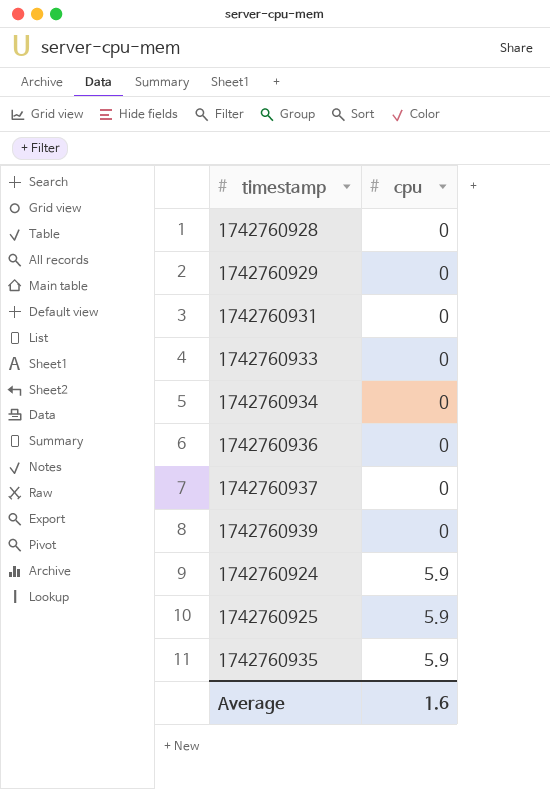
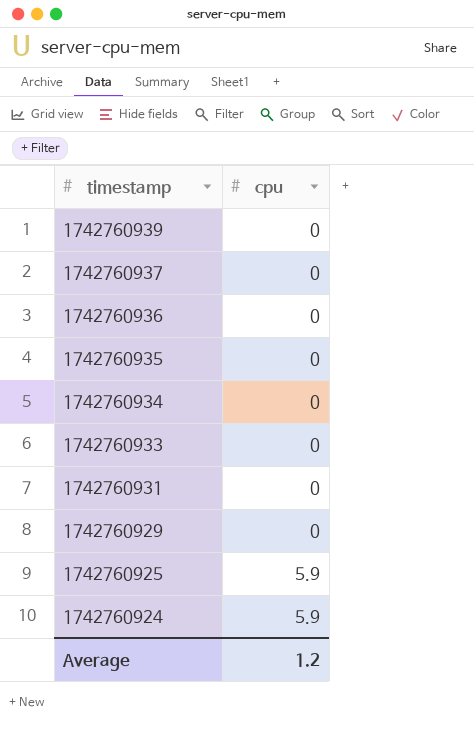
row order: cpu ascending -> timestamp descending
row 1742760928: 0 -> none
1742760935 | cpu: 5.9 -> 0
Average | cpu: 1.6 -> 1.2

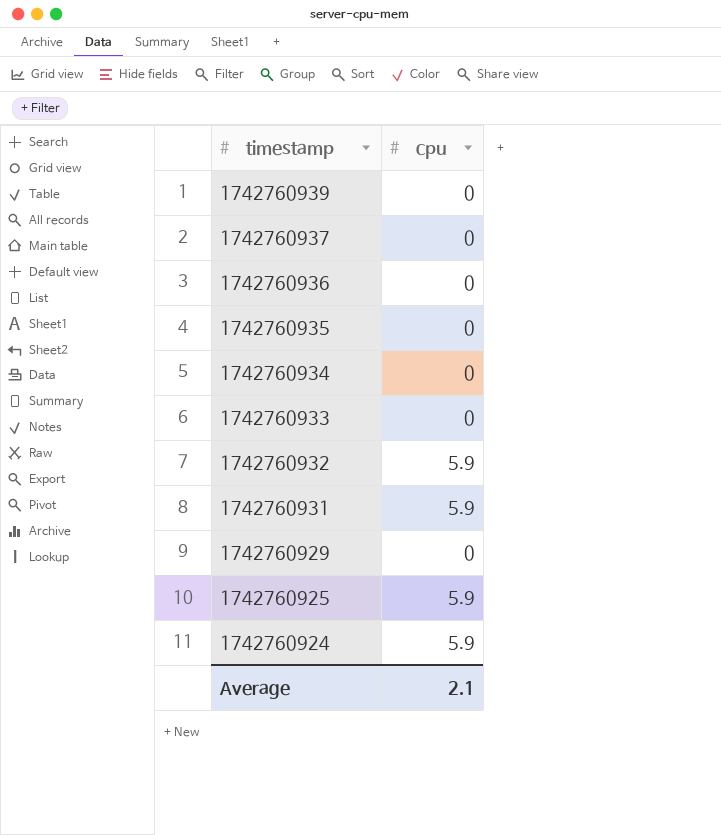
row 1742760932: none -> 5.9
1742760931 | cpu: 0 -> 5.9
Average | cpu: 1.2 -> 2.1

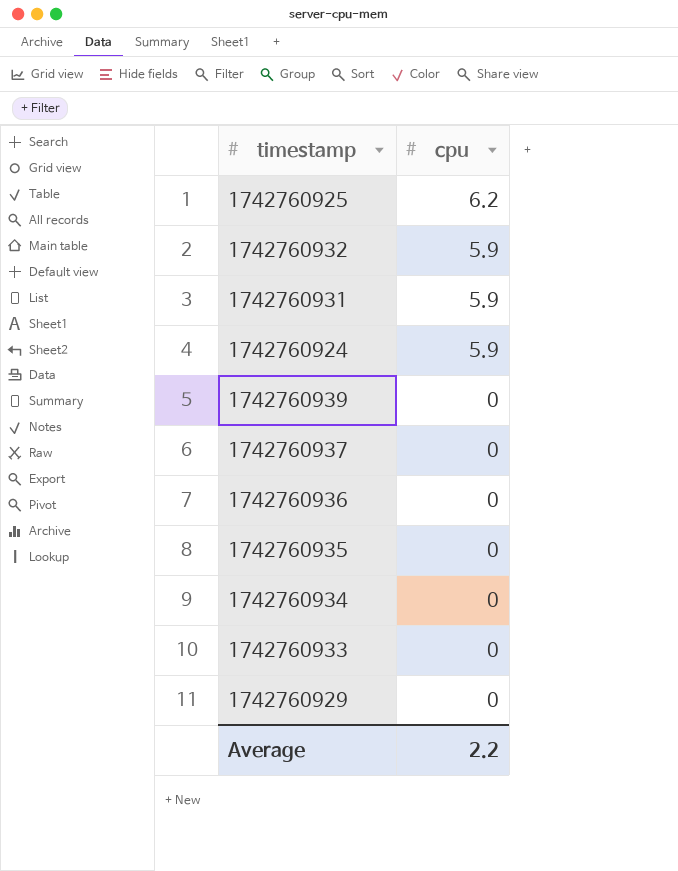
row order: timestamp descending -> cpu descending
1742760925 | cpu: 5.9 -> 6.2
Average | cpu: 2.1 -> 2.2

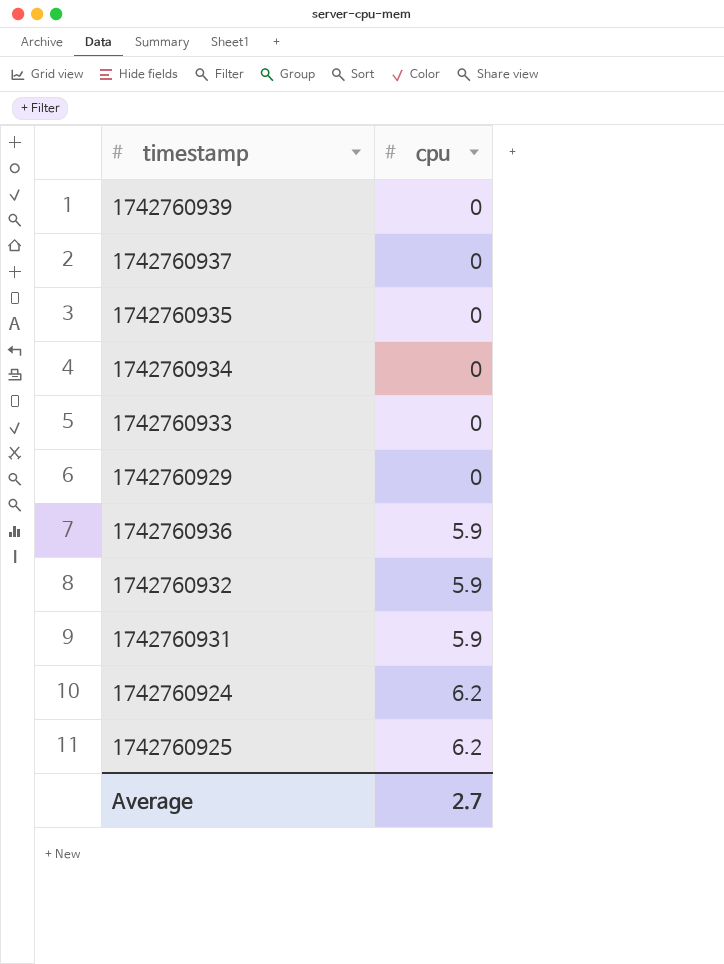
row order: cpu descending -> cpu ascending
1742760936 | cpu: 0 -> 5.9
1742760924 | cpu: 5.9 -> 6.2
Average | cpu: 2.2 -> 2.7

